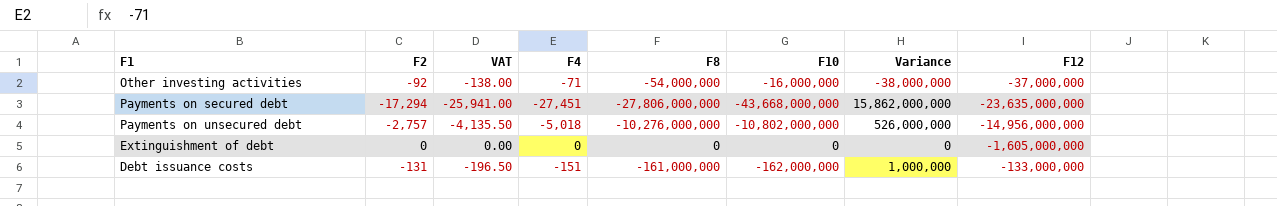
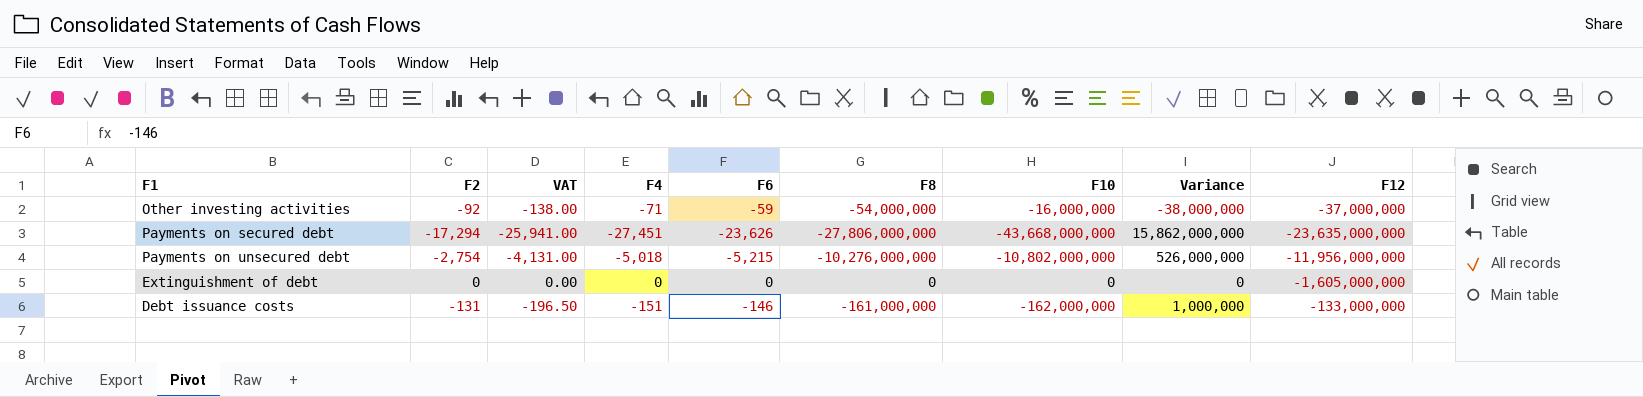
column F6 | position: none -> 5
Payments on unsecured debt | F2: -2,757 -> -2,754
Payments on unsecured debt | VAT: -4,135.50 -> -4,131.00
Payments on unsecured debt | F12: -14,956,000,000 -> -11,956,000,000

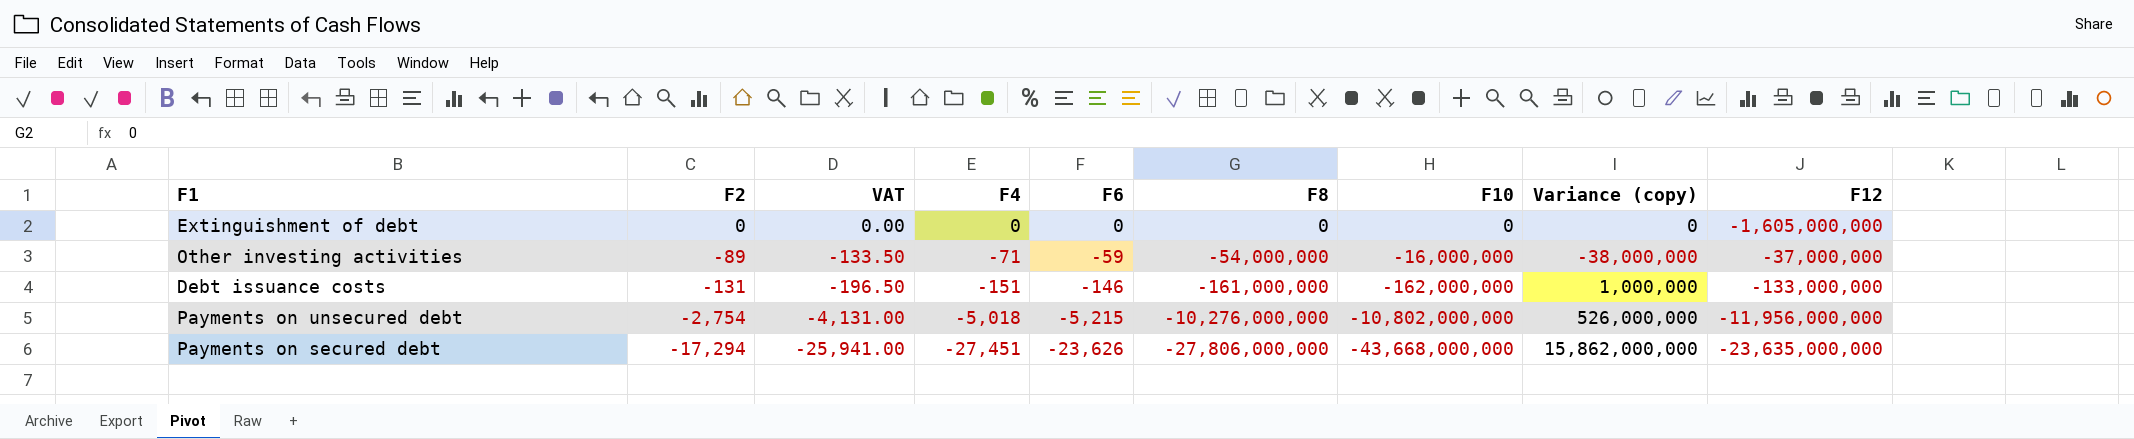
row order: none -> F2 descending
column name: Variance -> Variance (copy)
Other investing activities | F2: -92 -> -89
Other investing activities | VAT: -138.00 -> -133.50

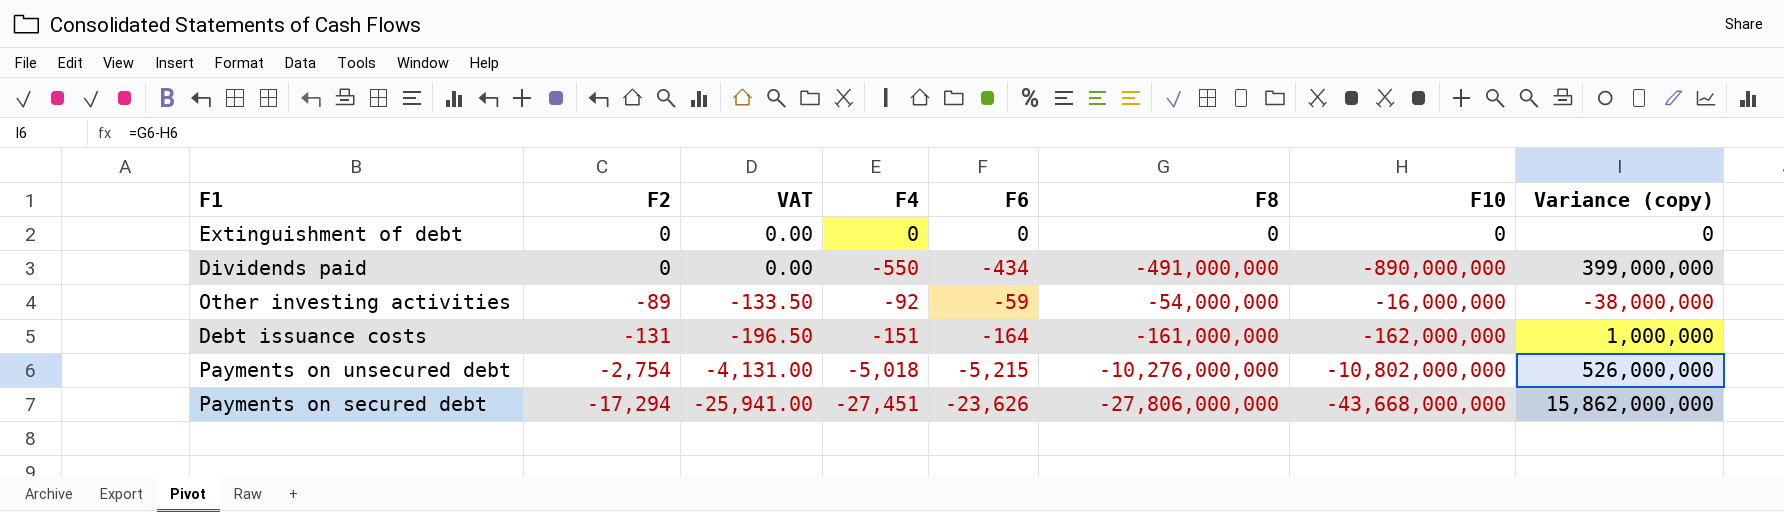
column F12 | position: 9 -> none
row Dividends paid: none -> 0 | 0.00 | -550 | -434 | -491,000,000 | -890,000,000 | 399,000,000
Other investing activities | F4: -71 -> -92
Debt issuance costs | F6: -146 -> -164

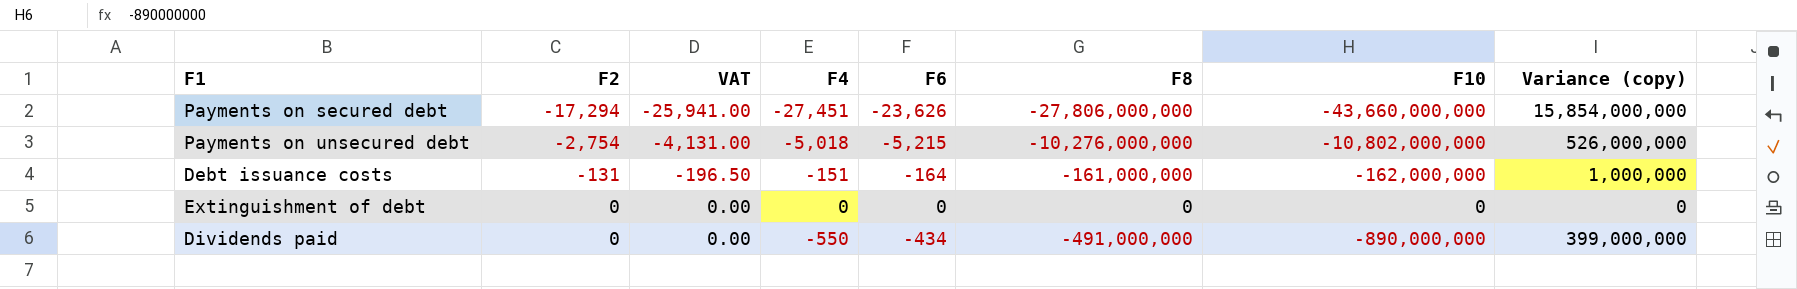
row order: F2 descending -> F2 ascending
row Other investing activities: -89 | -133.50 | -92 | -59 | -54,000,000 | -16,000,000 | -38,000,000 -> none
Payments on secured debt | F10: -43,668,000,000 -> -43,660,000,000
Payments on secured debt | Variance (copy): 15,862,000,000 -> 15,854,000,000

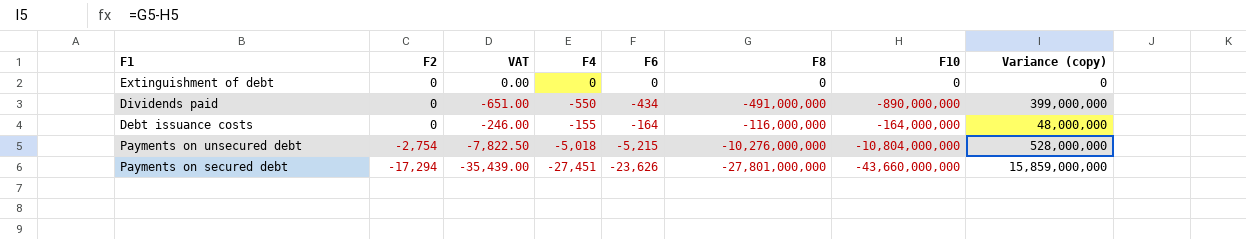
row order: F2 ascending -> F2 descending
column VAT | formula: [F2] * 1.5 -> [F6] * 1.5
Debt issuance costs | F2: -131 -> 0
Debt issuance costs | F4: -151 -> -155
Debt issuance costs | F8: -161,000,000 -> -116,000,000
Debt issuance costs | F10: -162,000,000 -> -164,000,000
Debt issuance costs | Variance (copy): 1,000,000 -> 48,000,000
Payments on unsecured debt | F10: -10,802,000,000 -> -10,804,000,000
Payments on unsecured debt | Variance (copy): 526,000,000 -> 528,000,000
Payments on secured debt | F8: -27,806,000,000 -> -27,801,000,000
Payments on secured debt | Variance (copy): 15,854,000,000 -> 15,859,000,000

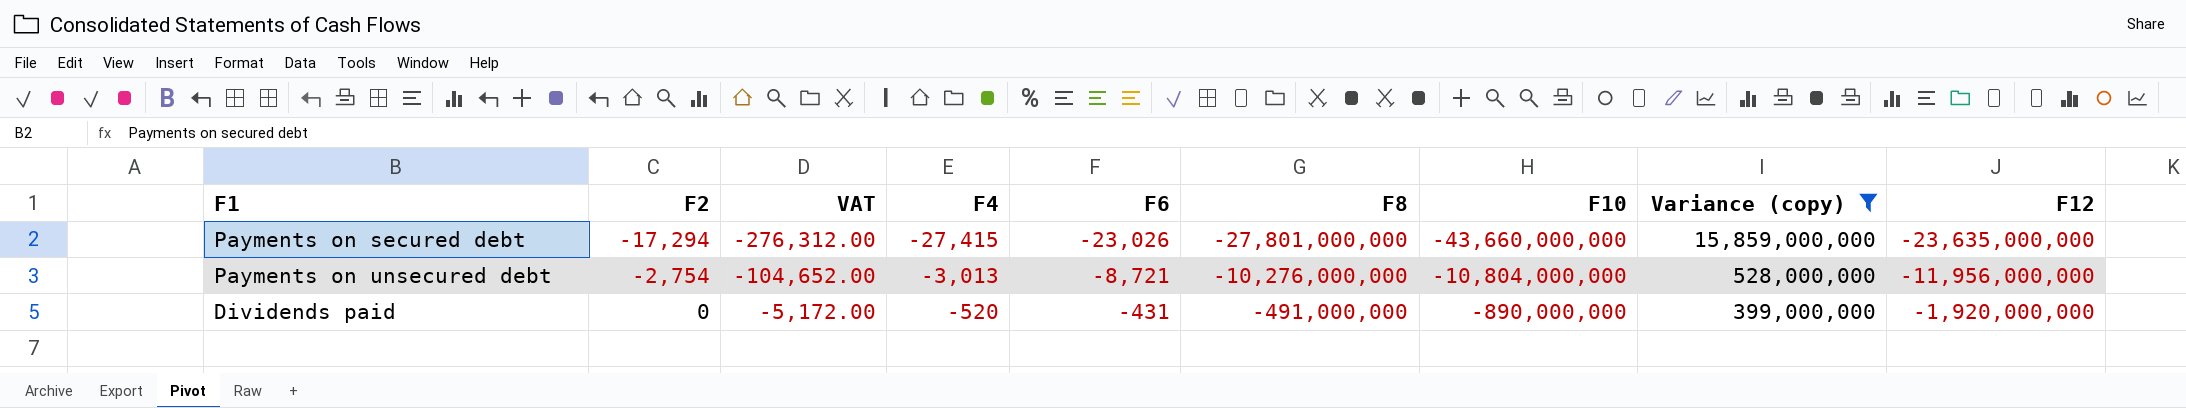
filter: none -> Variance (copy) >= 399,000,000
row order: F2 descending -> F2 ascending
column VAT | formula: [F6] * 1.5 -> [F6] * 12
column F12 | position: none -> 9
Payments on secured debt | F4: -27,451 -> -27,415
Payments on secured debt | F6: -23,626 -> -23,026
Payments on unsecured debt | F4: -5,018 -> -3,013
Payments on unsecured debt | F6: -5,215 -> -8,721
Dividends paid | F4: -550 -> -520
Dividends paid | F6: -434 -> -431

